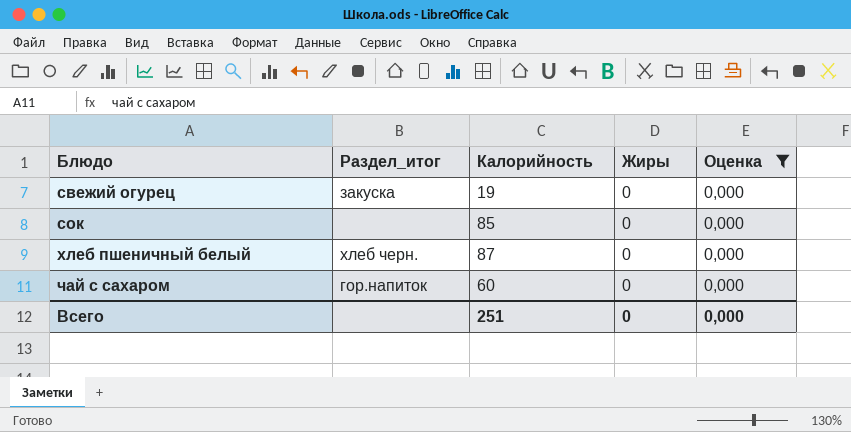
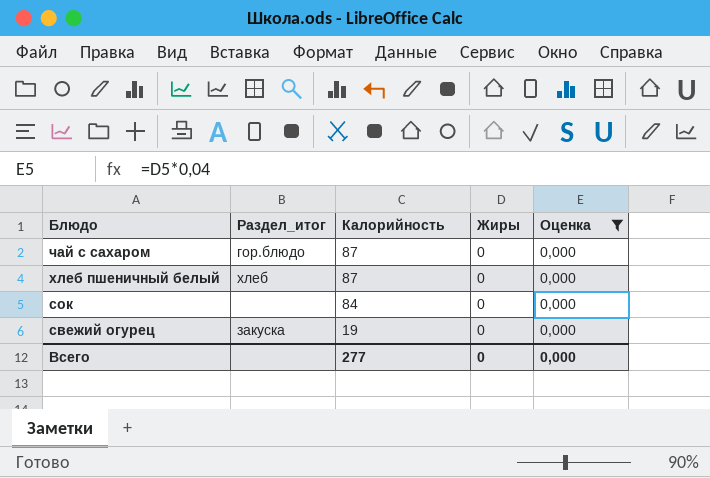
row order: Блюдо ascending -> Блюдо descending
чай с сахаром | Раздел_итог: гор.напиток -> гор.блюдо
чай с сахаром | Калорийность: 60 -> 87
хлеб пшеничный белый | Раздел_итог: хлеб черн. -> хлеб
сок | Калорийность: 85 -> 84
Всего | Калорийность: 251 -> 277

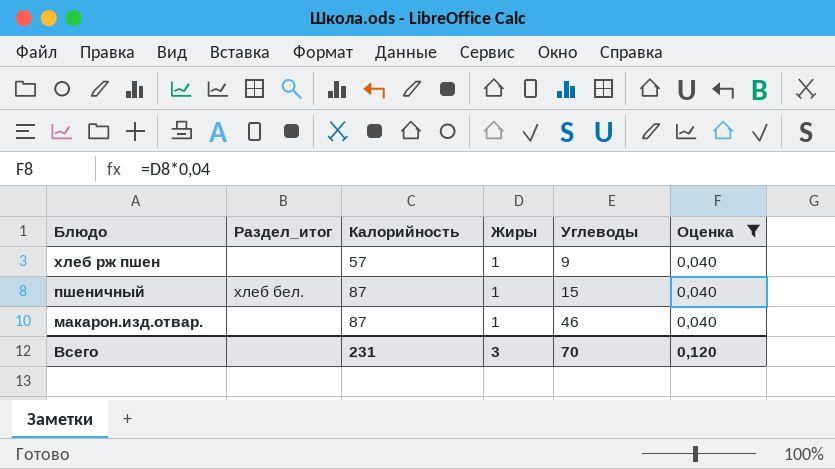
filter: Оценка = 0,000 -> Оценка = 0,040
column Углеводы | position: none -> 5
Всего | Калорийность: 277 -> 231
Всего | Жиры: 0 -> 3
Всего | Оценка: 0,000 -> 0,120

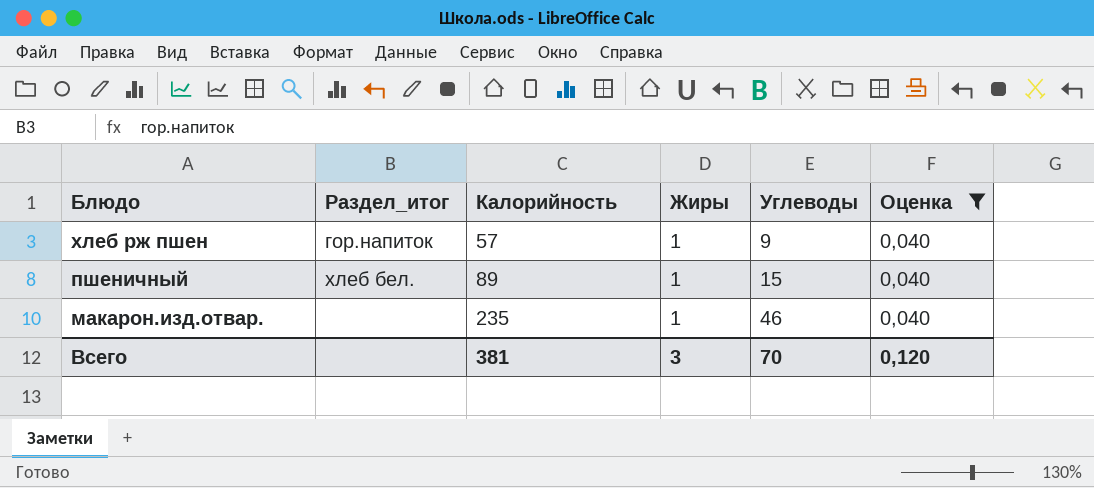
хлеб рж пшен | Раздел_итог: none -> гор.напиток
пшеничный | Калорийность: 87 -> 89
макарон.изд.отвар. | Калорийность: 87 -> 235
Всего | Калорийность: 231 -> 381

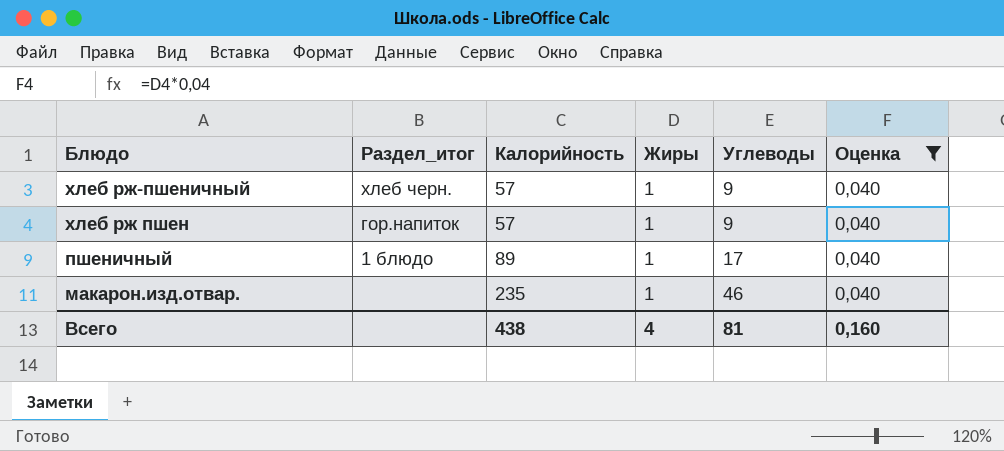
row хлеб рж-пшеничный: none -> хлеб черн. | 57 | 1 | 9 | 0,040
пшеничный | Раздел_итог: хлеб бел. -> 1 блюдо
пшеничный | Углеводы: 15 -> 17
Всего | Калорийность: 381 -> 438
Всего | Жиры: 3 -> 4
Всего | Углеводы: 70 -> 81
Всего | Оценка: 0,120 -> 0,160

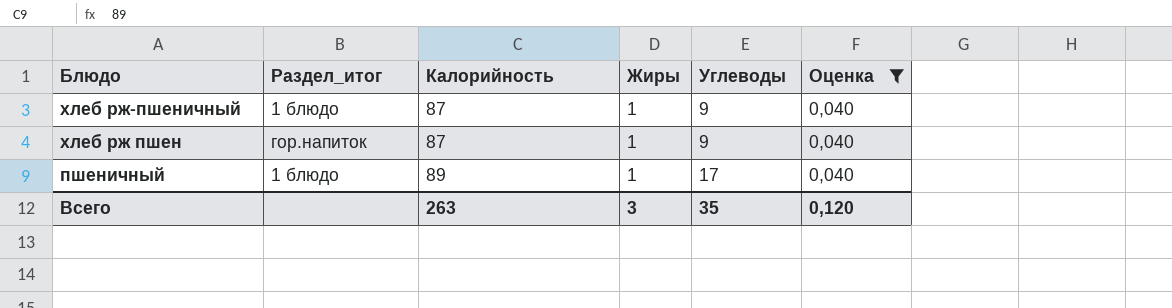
row макарон.изд.отвар.: none | 235 | 1 | 46 | 0,040 -> none
хлеб рж-пшеничный | Раздел_итог: хлеб черн. -> 1 блюдо
хлеб рж-пшеничный | Калорийность: 57 -> 87
хлеб рж пшен | Калорийность: 57 -> 87
Всего | Калорийность: 438 -> 263
Всего | Жиры: 4 -> 3
Всего | Углеводы: 81 -> 35
Всего | Оценка: 0,160 -> 0,120

